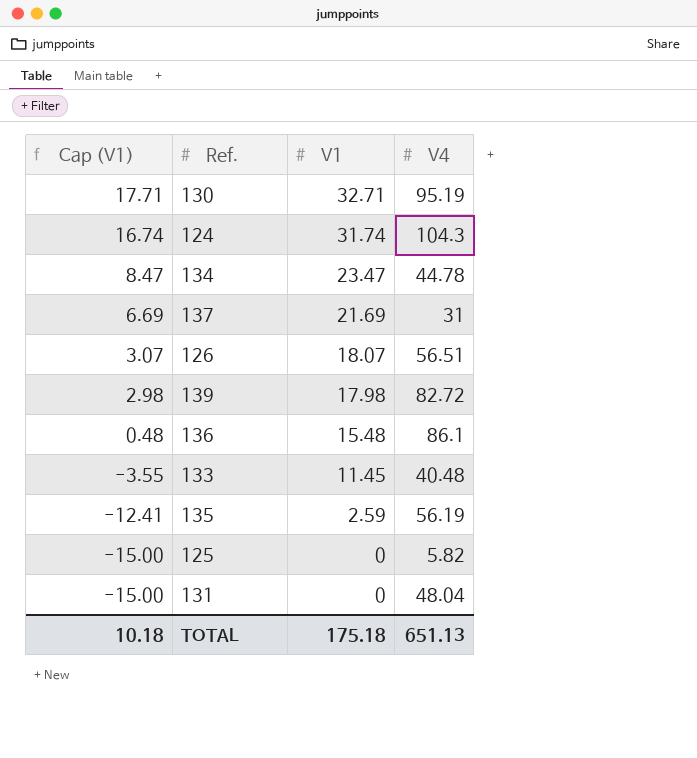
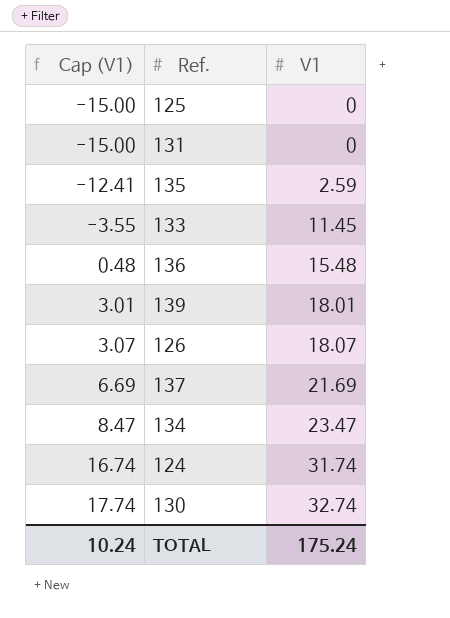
row order: Cap (V1) descending -> Cap (V1) ascending
column V4 | position: 4 -> none
139 | Cap (V1): 2.98 -> 3.01
139 | V1: 17.98 -> 18.01
130 | Cap (V1): 17.71 -> 17.74
130 | V1: 32.71 -> 32.74
TOTAL | Cap (V1): 10.18 -> 10.24
TOTAL | V1: 175.18 -> 175.24

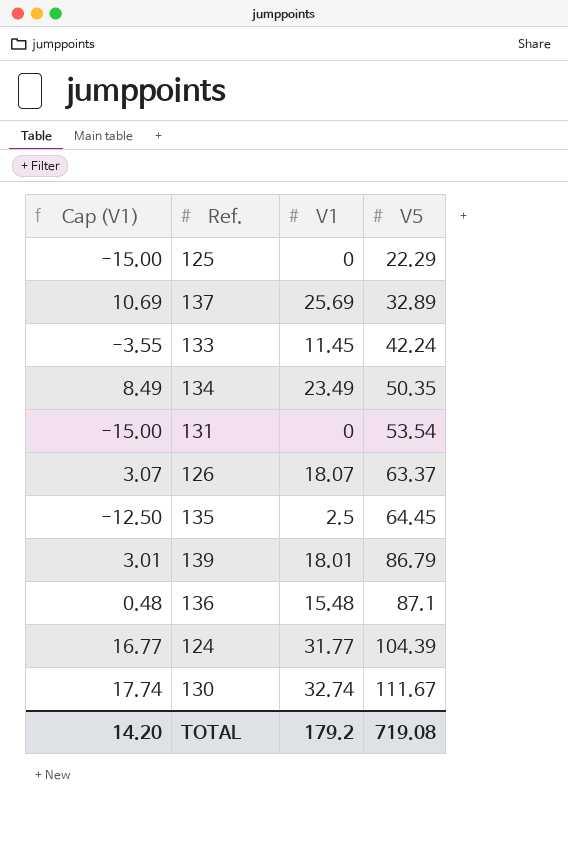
row order: Cap (V1) ascending -> V5 ascending
column V5 | position: none -> 4
137 | Cap (V1): 6.69 -> 10.69
137 | V1: 21.69 -> 25.69
134 | Cap (V1): 8.47 -> 8.49
134 | V1: 23.47 -> 23.49
135 | Cap (V1): -12.41 -> -12.50
135 | V1: 2.59 -> 2.5
124 | Cap (V1): 16.74 -> 16.77
124 | V1: 31.74 -> 31.77
TOTAL | Cap (V1): 10.24 -> 14.20
TOTAL | V1: 175.24 -> 179.2

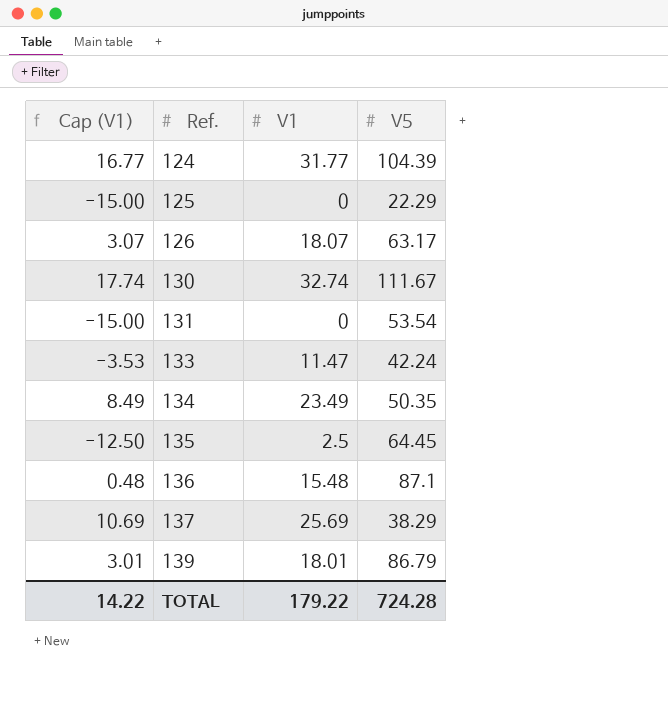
row order: V5 ascending -> Ref. ascending
126 | V5: 63.37 -> 63.17
133 | Cap (V1): -3.55 -> -3.53
133 | V1: 11.45 -> 11.47
137 | V5: 32.89 -> 38.29
TOTAL | Cap (V1): 14.20 -> 14.22
TOTAL | V1: 179.2 -> 179.22
TOTAL | V5: 719.08 -> 724.28

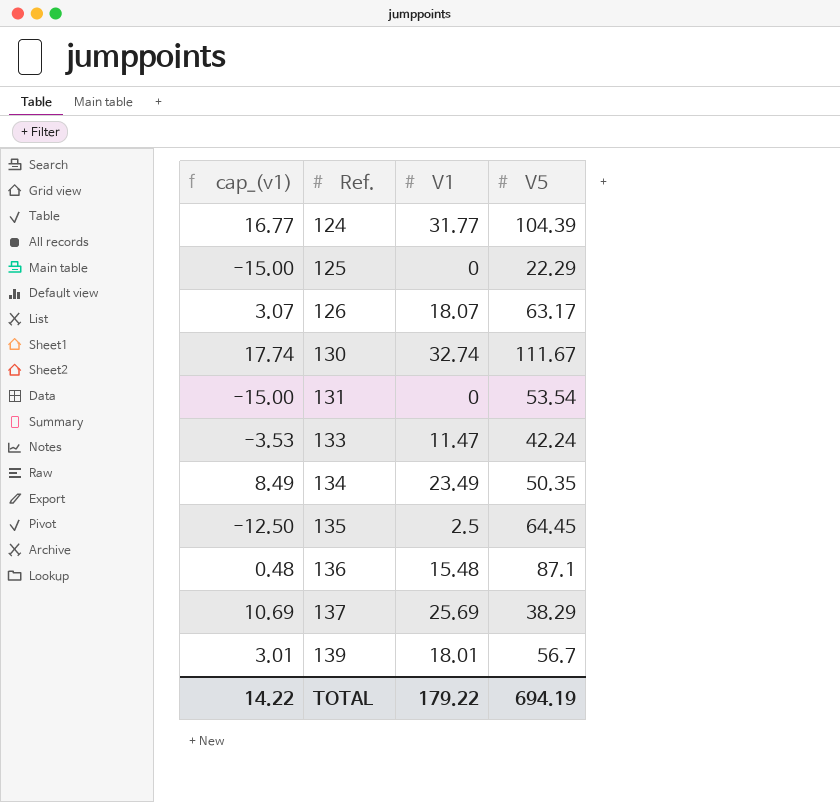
column name: Cap (V1) -> cap_(v1)
139 | V5: 86.79 -> 56.7
TOTAL | V5: 724.28 -> 694.19

